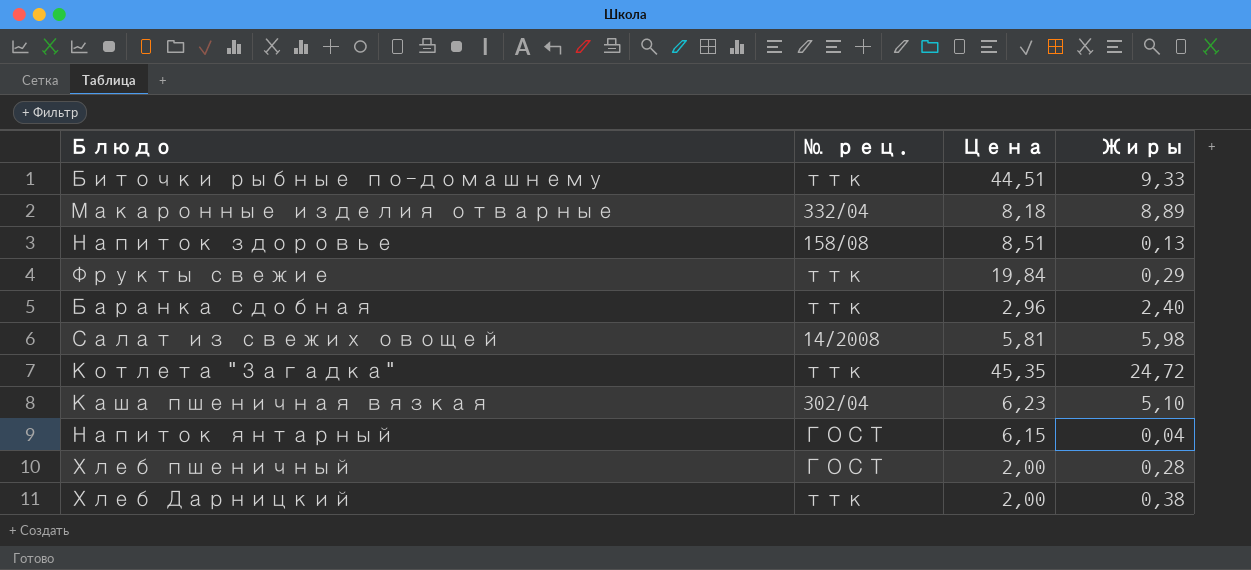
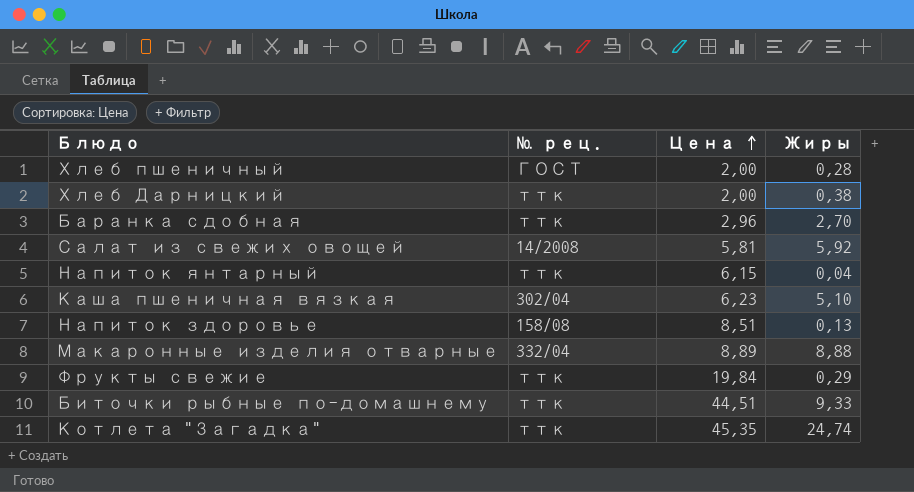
row order: none -> Цена ascending
Баранка сдобная | Жиры: 2,40 -> 2,70
Салат из свежих овощей | Жиры: 5,98 -> 5,92
Напиток янтарный | № рец.: ГОСТ -> ттк
Макаронные изделия отварные | Цена: 8,18 -> 8,89
Макаронные изделия отварные | Жиры: 8,89 -> 8,88
Котлета "Загадка" | Жиры: 24,72 -> 24,74

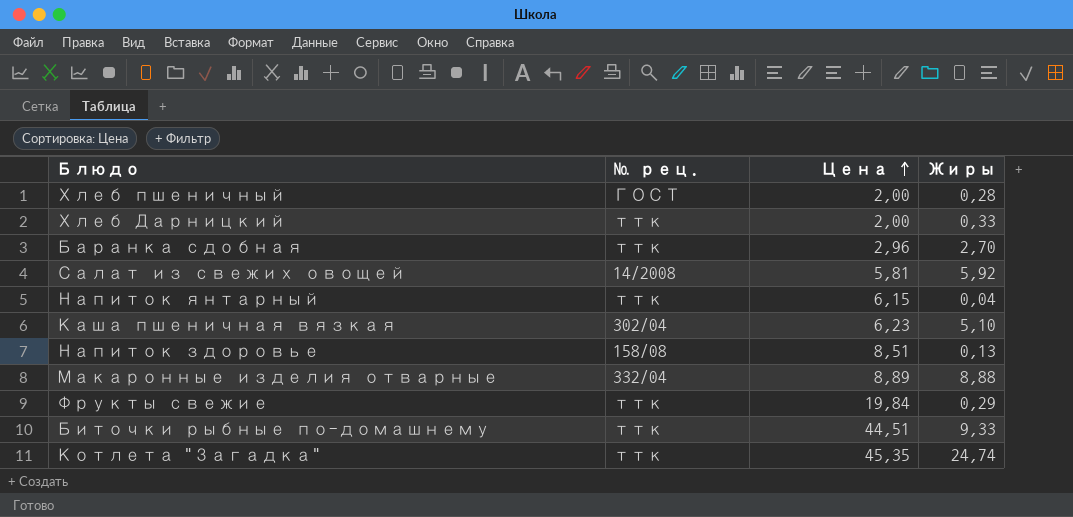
Хлеб Дарницкий | Жиры: 0,38 -> 0,33

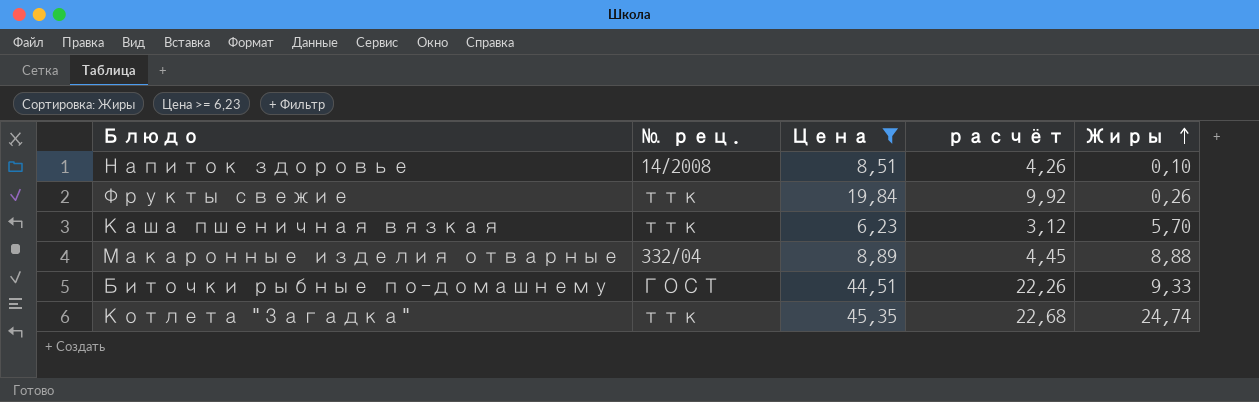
filter: none -> Цена >= 6,23
row order: Цена ascending -> Жиры ascending
column расчёт | formula: none -> [Цена] * 0,5
Напиток здоровье | № рец.: 158/08 -> 14/2008
Напиток здоровье | Жиры: 0,13 -> 0,10
Фрукты свежие | Жиры: 0,29 -> 0,26
Каша пшеничная вязкая | № рец.: 302/04 -> ттк
Каша пшеничная вязкая | Жиры: 5,10 -> 5,70
Биточки рыбные по-домашнему | № рец.: ттк -> ГОСТ

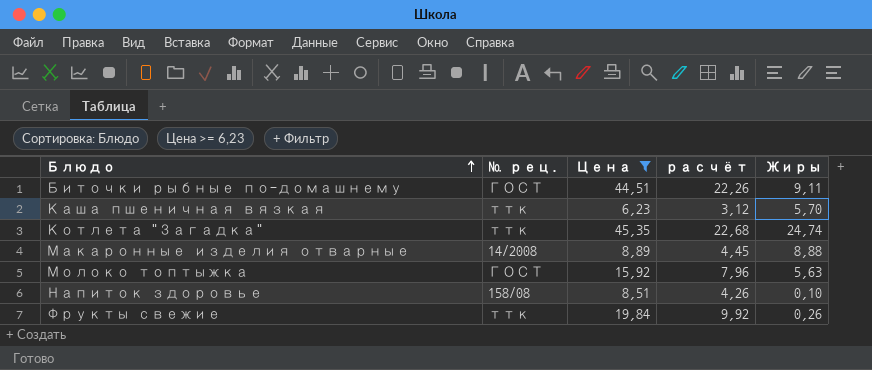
row order: Жиры ascending -> Блюдо ascending
Биточки рыбные по-домашнему | Жиры: 9,33 -> 9,11
Макаронные изделия отварные | № рец.: 332/04 -> 14/2008
row Молоко топтыжка: none -> ГОСТ | 15,92 | 7,96 | 5,63
Напиток здоровье | № рец.: 14/2008 -> 158/08

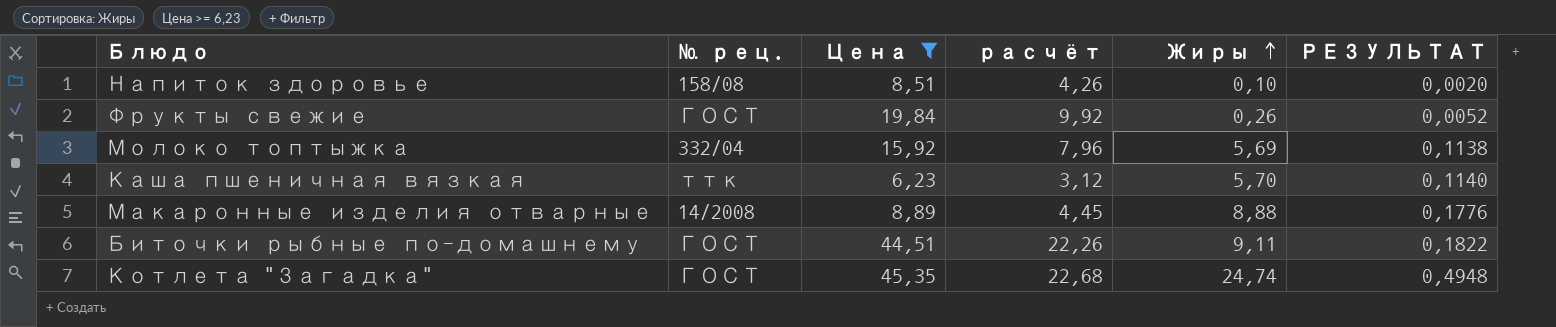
row order: Блюдо ascending -> Жиры ascending
column РЕЗУЛЬТАТ | formula: none -> [Жиры] * 0,02
Фрукты свежие | № рец.: ттк -> ГОСТ
Молоко топтыжка | № рец.: ГОСТ -> 332/04
Молоко топтыжка | Жиры: 5,63 -> 5,69
Котлета "Загадка" | № рец.: ттк -> ГОСТ

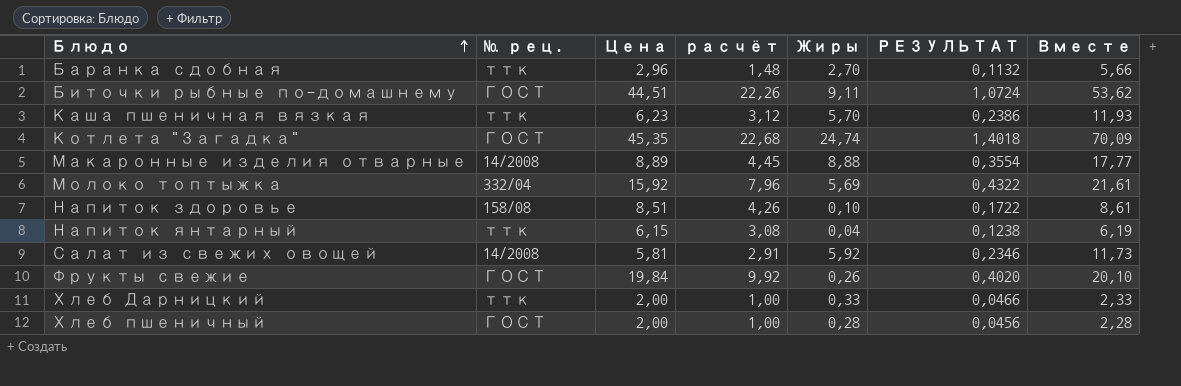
filter: Цена >= 6,23 -> none
row order: Жиры ascending -> Блюдо ascending
column РЕЗУЛЬТАТ | formula: [Жиры] * 0,02 -> [Вместе] * 0,02
column Вместе | formula: none -> [Цена] + [Жиры]

